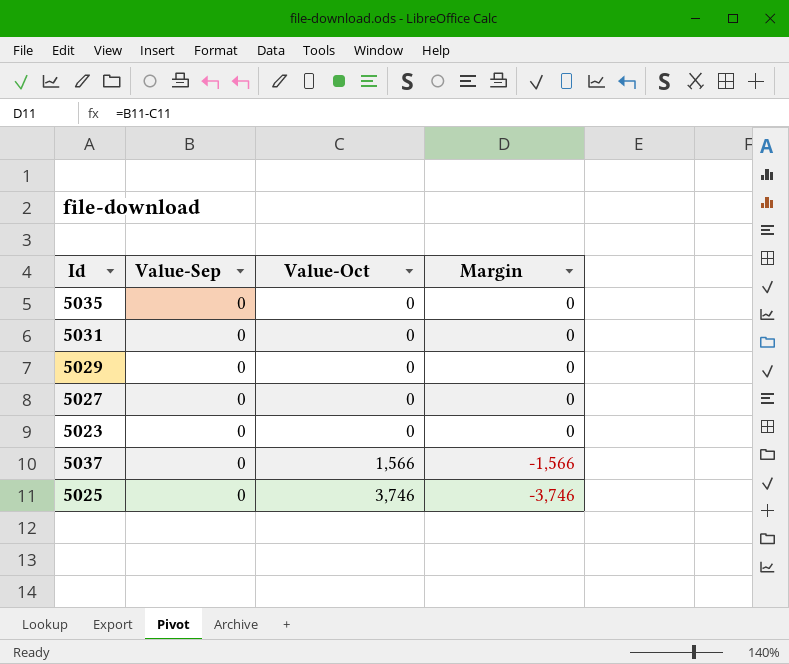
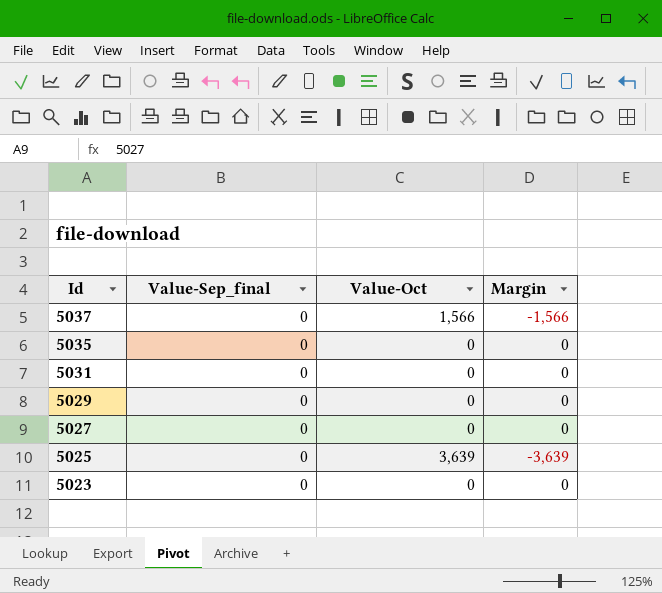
row order: Value-Oct ascending -> Id descending
column name: Value-Sep -> Value-Sep_final
5025 | Value-Oct: 3,746 -> 3,639
5025 | Margin: -3,746 -> -3,639

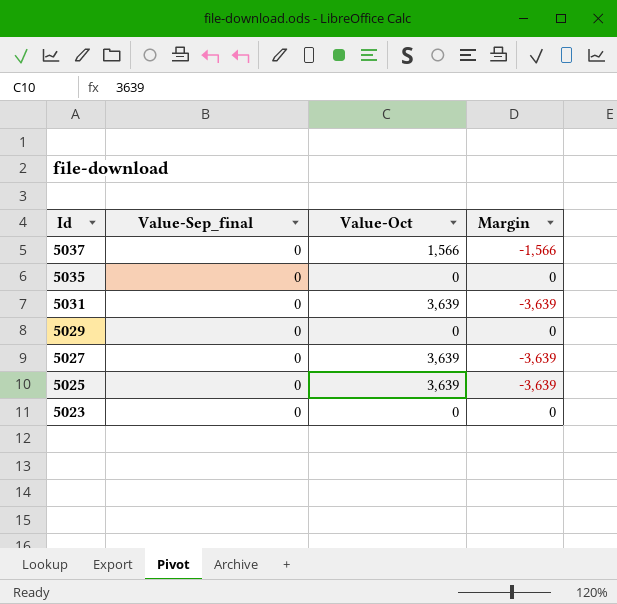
5031 | Value-Oct: 0 -> 3,639
5031 | Margin: 0 -> -3,639
5027 | Value-Oct: 0 -> 3,639
5027 | Margin: 0 -> -3,639

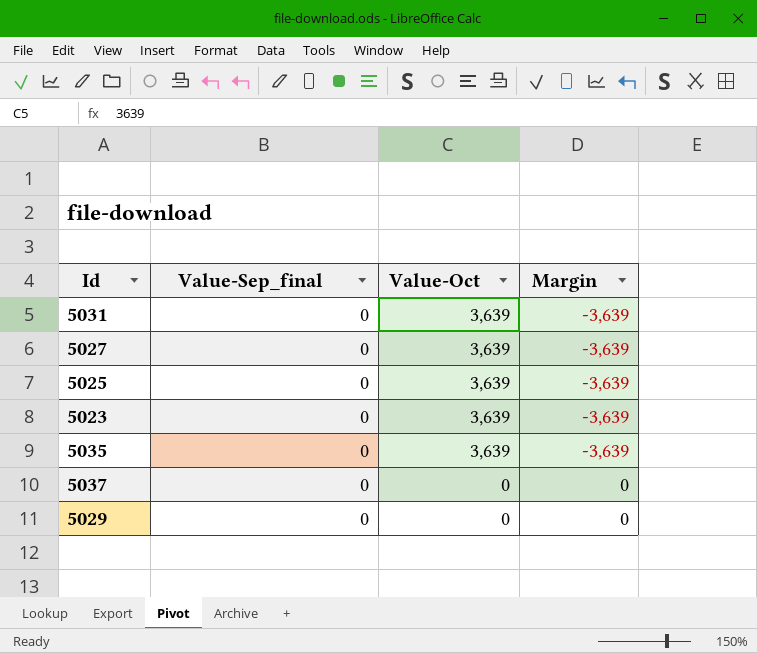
row order: Id descending -> Value-Oct descending
5023 | Value-Oct: 0 -> 3,639
5023 | Margin: 0 -> -3,639
5035 | Value-Oct: 0 -> 3,639
5035 | Margin: 0 -> -3,639
5037 | Value-Oct: 1,566 -> 0
5037 | Margin: -1,566 -> 0

